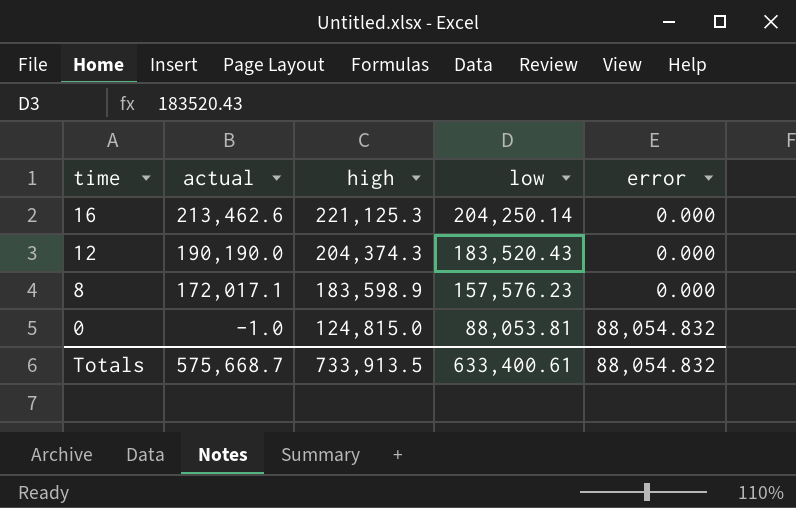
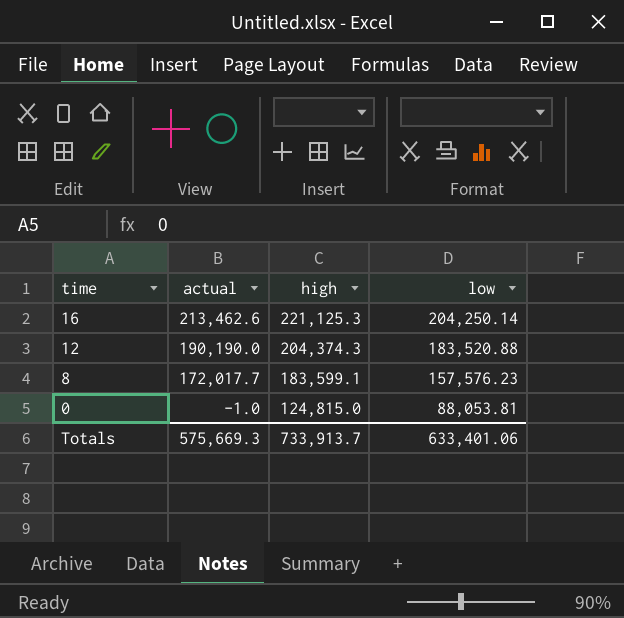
column error | position: 5 -> none
12 | low: 183,520.43 -> 183,520.88
8 | actual: 172,017.1 -> 172,017.7
8 | high: 183,598.9 -> 183,599.1
Totals | actual: 575,668.7 -> 575,669.3
Totals | high: 733,913.5 -> 733,913.7
Totals | low: 633,400.61 -> 633,401.06

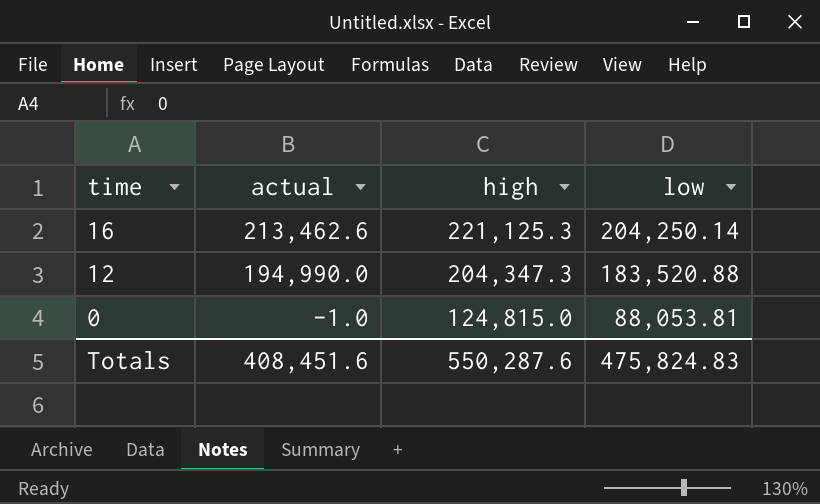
row 8: 172,017.7 | 183,599.1 | 157,576.23 -> none
12 | actual: 190,190.0 -> 194,990.0
12 | high: 204,374.3 -> 204,347.3
Totals | actual: 575,669.3 -> 408,451.6
Totals | high: 733,913.7 -> 550,287.6
Totals | low: 633,401.06 -> 475,824.83

